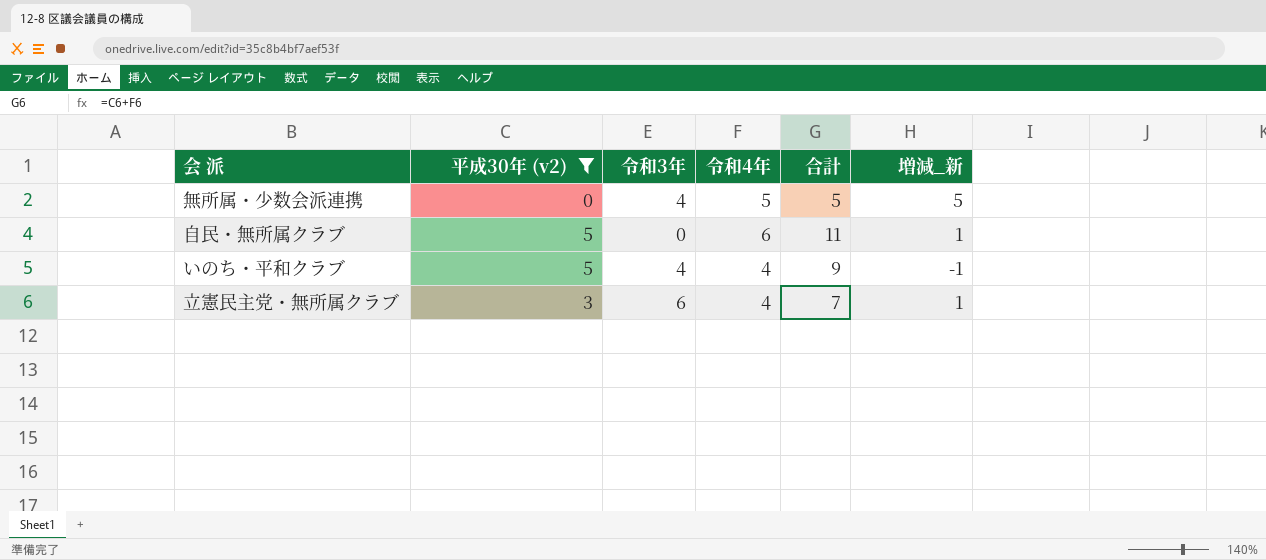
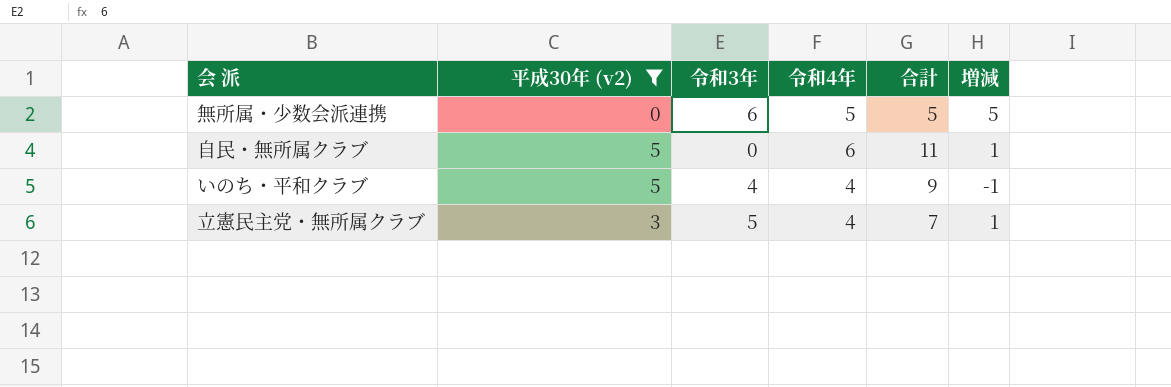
column name: 増減_新 -> 増減
無所属・少数会派連携 | 令和3年: 4 -> 6
立憲民主党・無所属クラブ | 令和3年: 6 -> 5

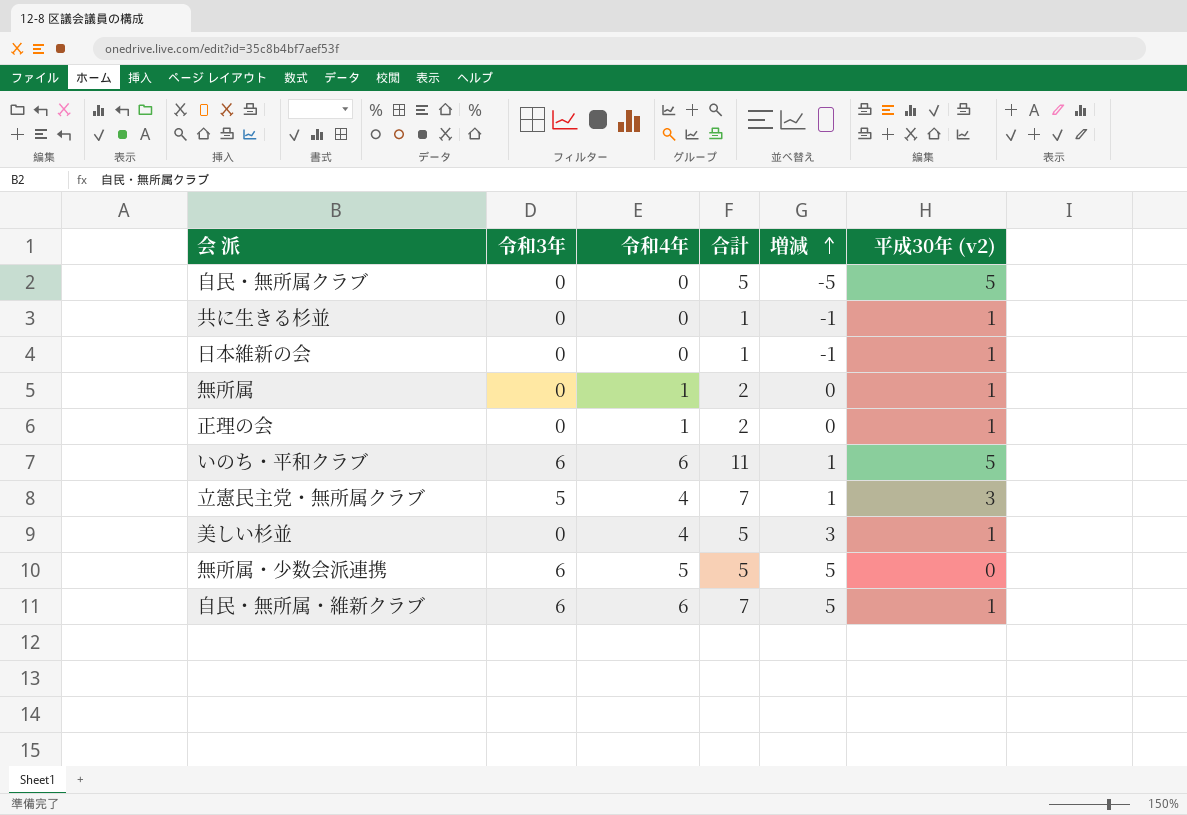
filter: 平成30年 (v2) != 1 -> none
row order: none -> 増減 ascending
column 平成30年 (v2) | position: 2 -> 6
自民・無所属クラブ | 令和4年: 6 -> 0
自民・無所属クラブ | 合計: 11 -> 5
自民・無所属クラブ | 増減: 1 -> -5
いのち・平和クラブ | 令和3年: 4 -> 6
いのち・平和クラブ | 令和4年: 4 -> 6
いのち・平和クラブ | 合計: 9 -> 11
いのち・平和クラブ | 増減: -1 -> 1

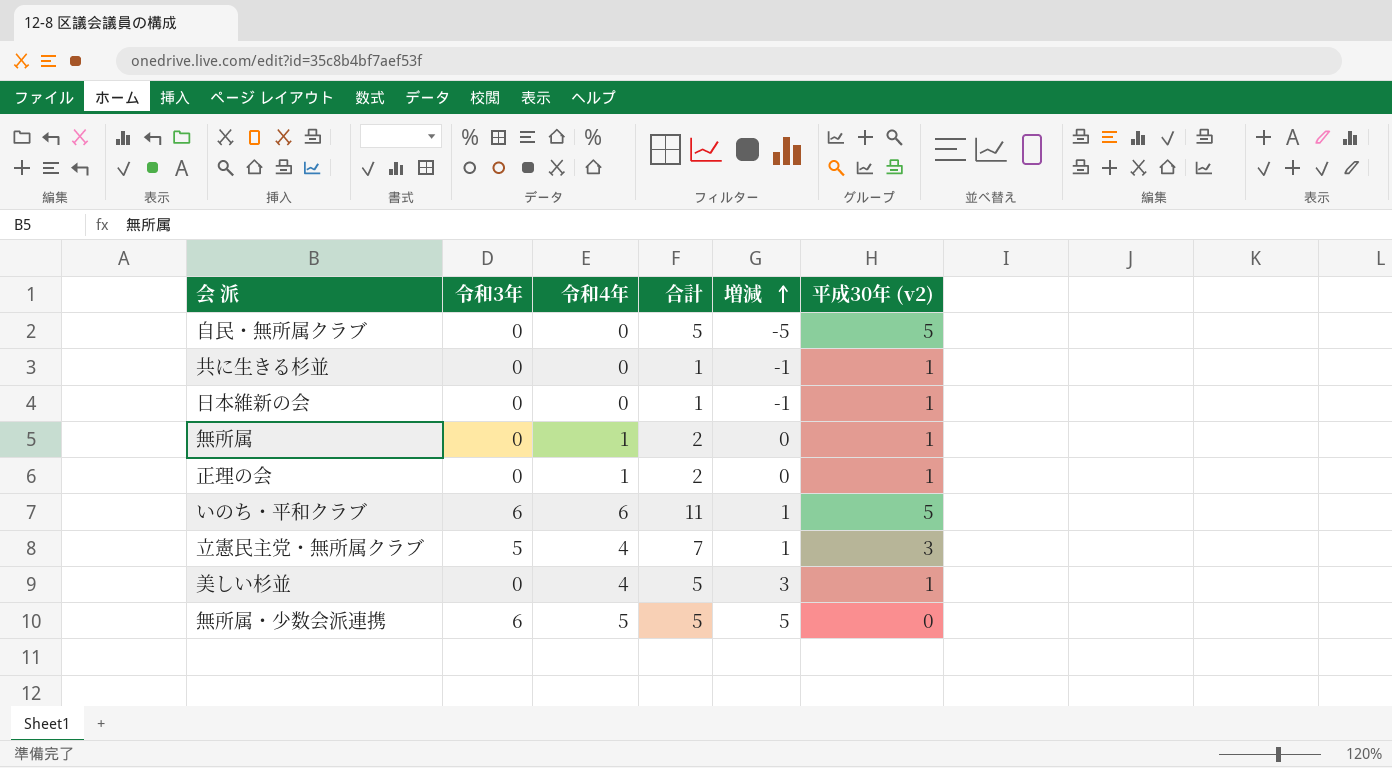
row 自民・無所属・維新クラブ: 6 | 6 | 7 | 5 | 1 -> none

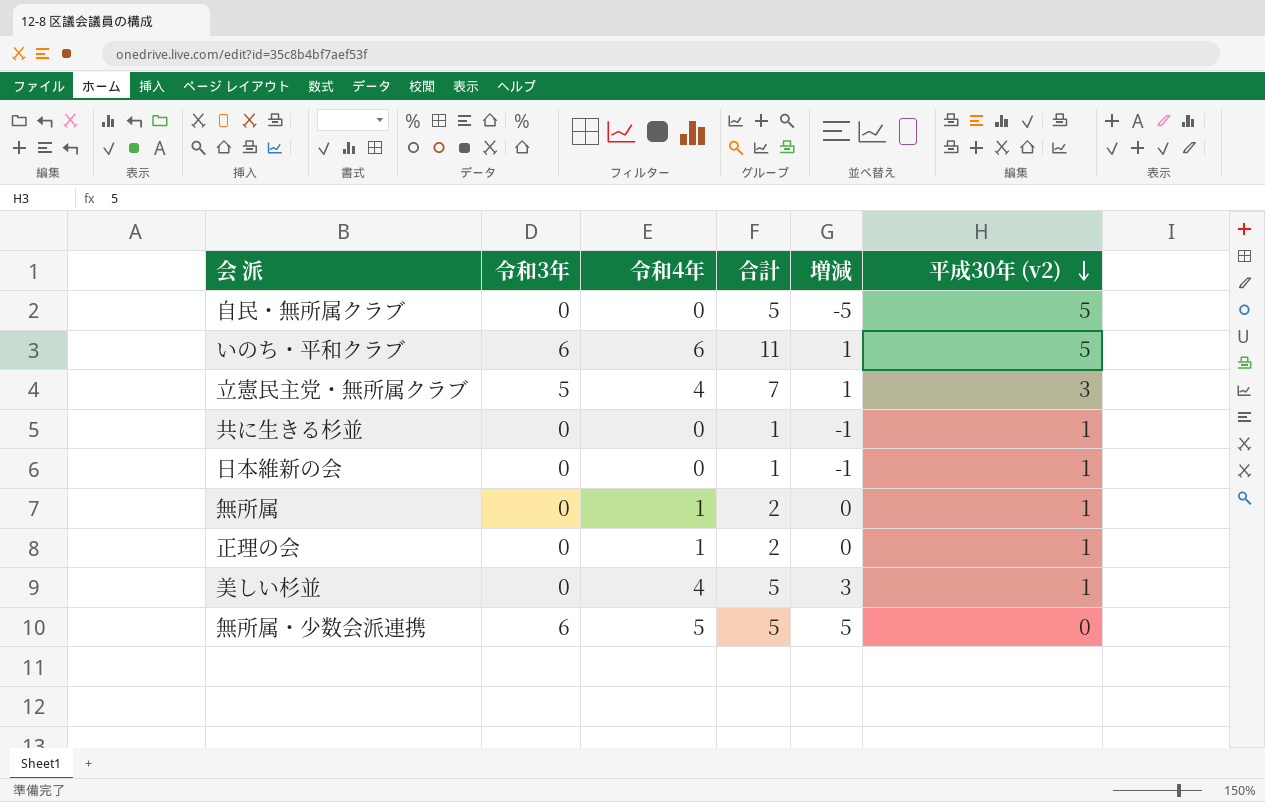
row order: 増減 ascending -> 平成30年 (v2) descending

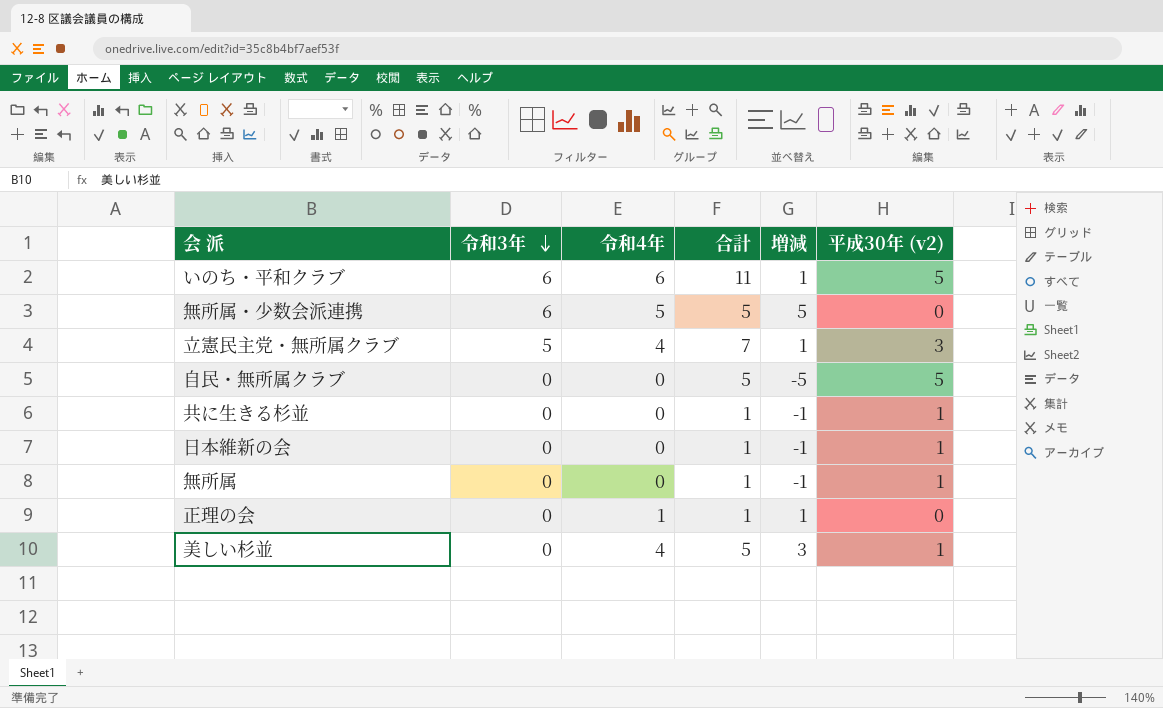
row order: 平成30年 (v2) descending -> 令和3年 descending
無所属 | 令和4年: 1 -> 0
無所属 | 合計: 2 -> 1
無所属 | 増減: 0 -> -1
正理の会 | 合計: 2 -> 1
正理の会 | 増減: 0 -> 1
正理の会 | 平成30年 (v2): 1 -> 0

